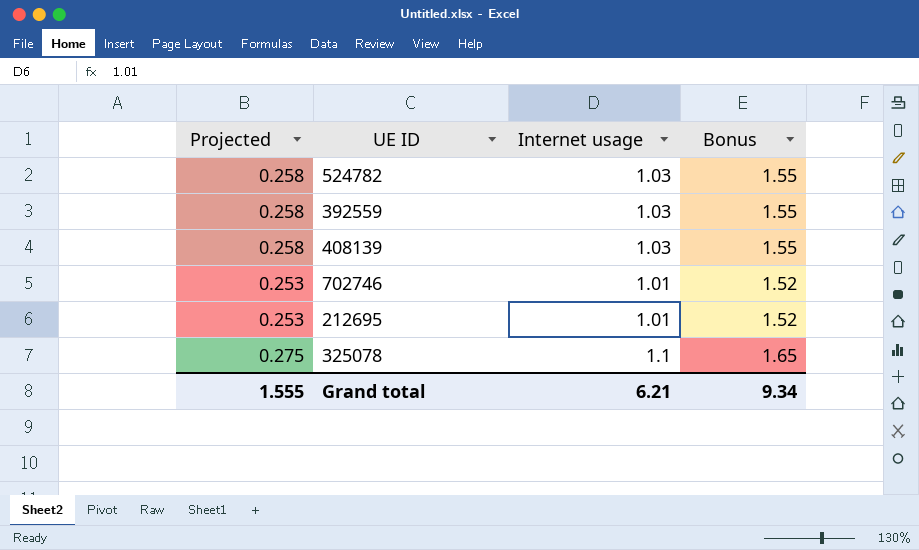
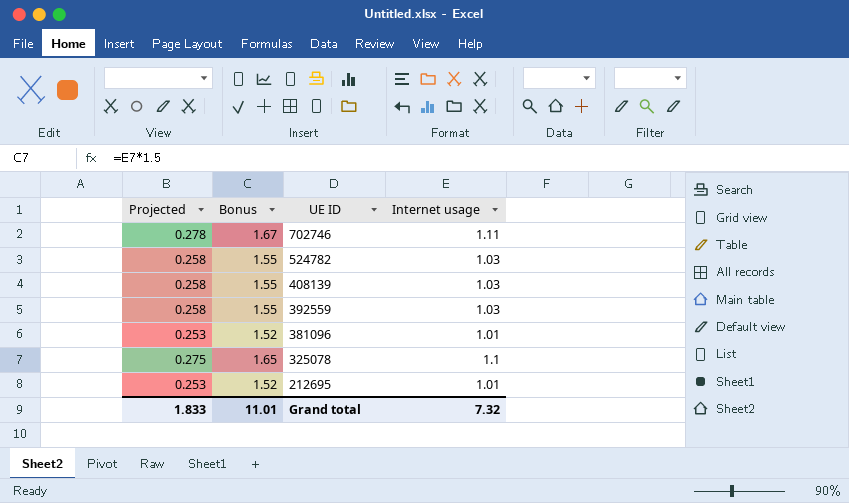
row order: none -> UE ID descending
column Bonus | position: 4 -> 2
702746 | Projected: 0.253 -> 0.278
702746 | Bonus: 1.52 -> 1.67
702746 | Internet usage: 1.01 -> 1.11
row 381096: none -> 0.253 | 1.52 | 1.01
Grand total | Projected: 1.555 -> 1.833
Grand total | Bonus: 9.34 -> 11.01
Grand total | Internet usage: 6.21 -> 7.32

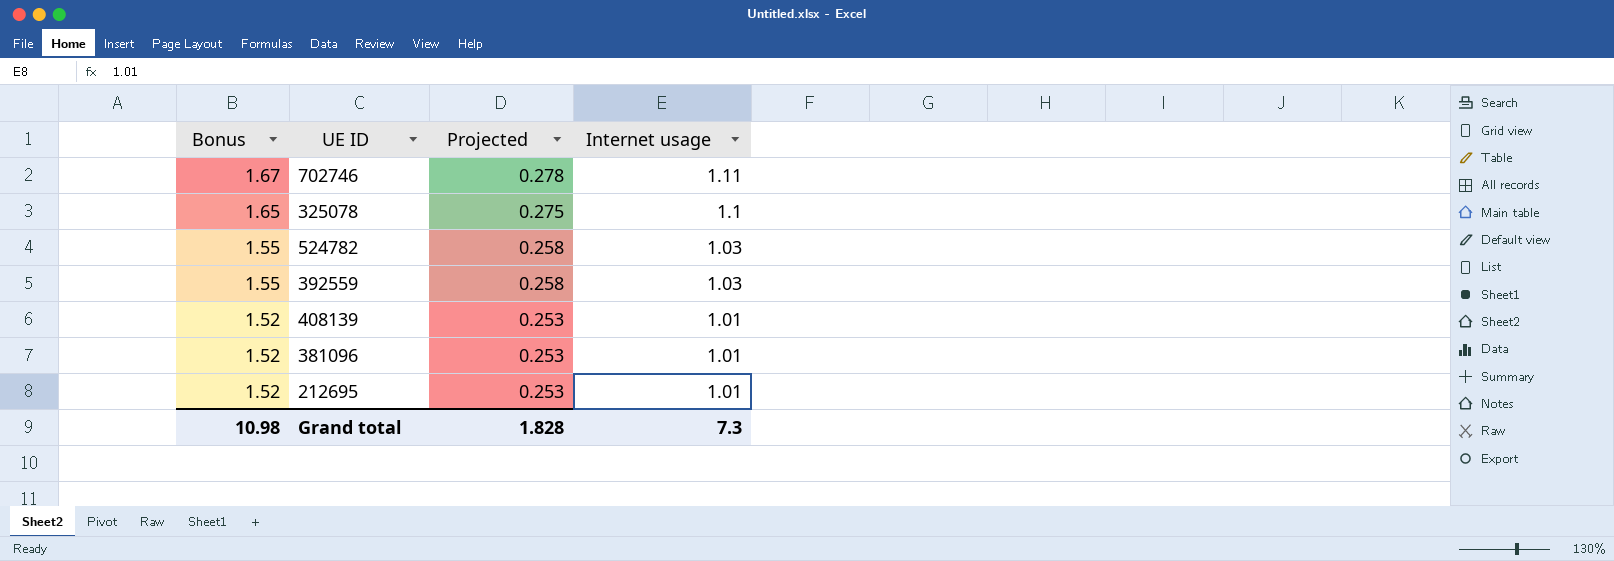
row order: UE ID descending -> Bonus descending
column Projected | position: 1 -> 3
408139 | Bonus: 1.55 -> 1.52
408139 | Projected: 0.258 -> 0.253
408139 | Internet usage: 1.03 -> 1.01
Grand total | Bonus: 11.01 -> 10.98
Grand total | Projected: 1.833 -> 1.828
Grand total | Internet usage: 7.32 -> 7.3

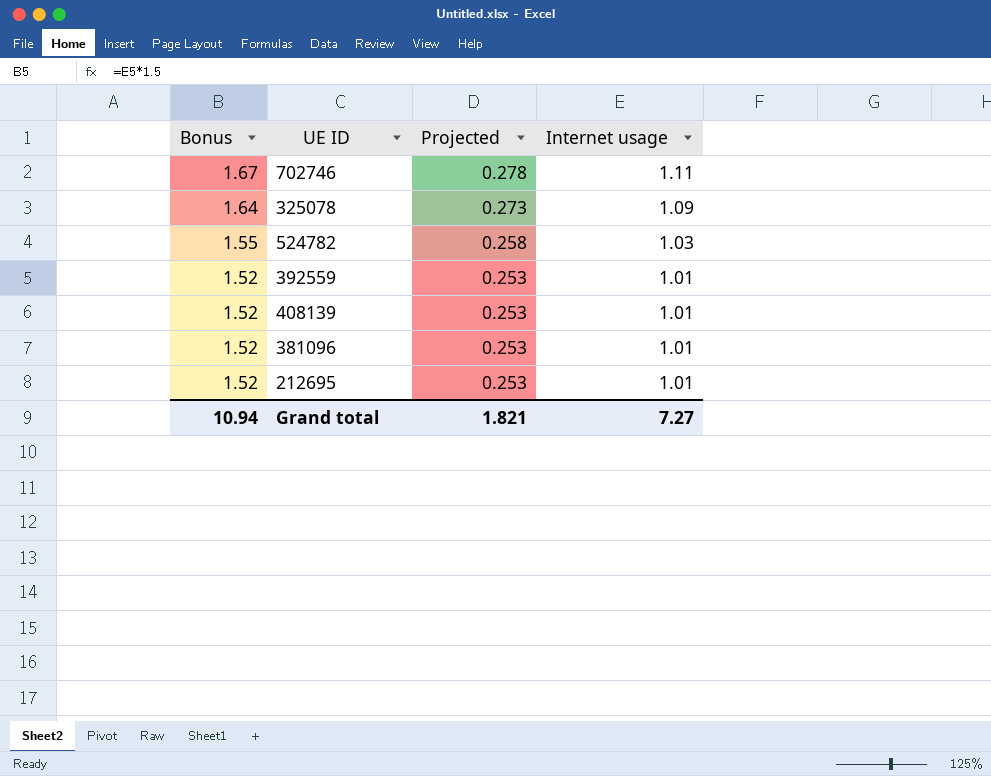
325078 | Bonus: 1.65 -> 1.64
325078 | Projected: 0.275 -> 0.273
325078 | Internet usage: 1.1 -> 1.09
392559 | Bonus: 1.55 -> 1.52
392559 | Projected: 0.258 -> 0.253
392559 | Internet usage: 1.03 -> 1.01
Grand total | Bonus: 10.98 -> 10.94
Grand total | Projected: 1.828 -> 1.821
Grand total | Internet usage: 7.3 -> 7.27

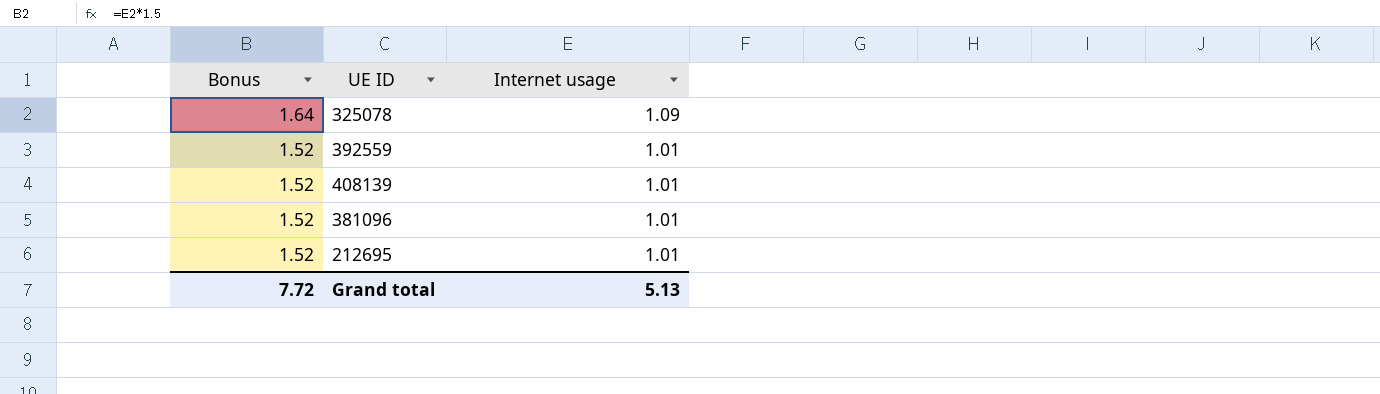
column Projected | formula: [Internet usage] * 0.25 -> none
row 702746: 1.67 | 0.278 | 1.11 -> none
row 524782: 1.55 | 0.258 | 1.03 -> none
Grand total | Bonus: 10.94 -> 7.72
Grand total | Internet usage: 7.27 -> 5.13

